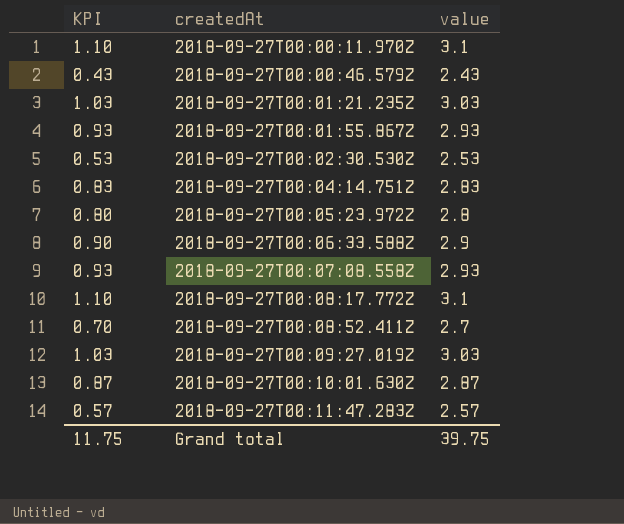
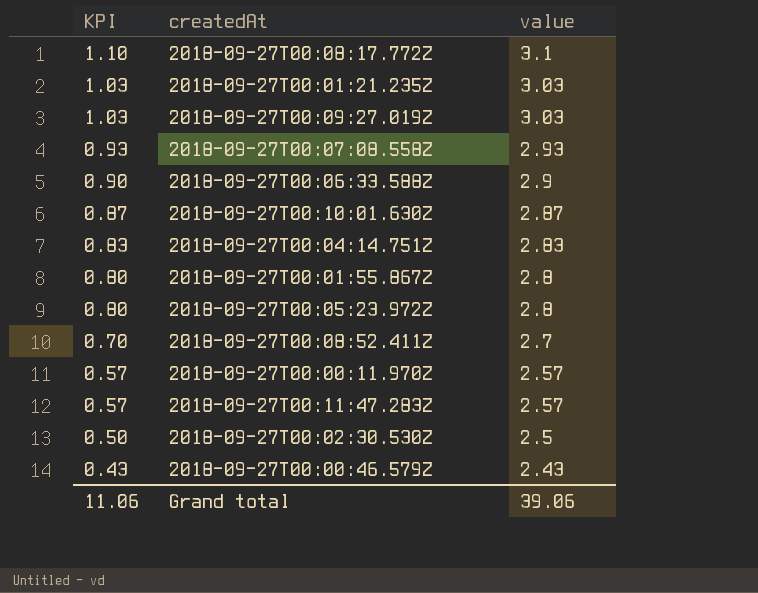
row order: createdAt ascending -> KPI descending
2018-09-27T00:01:55.867Z | KPI: 0.93 -> 0.80
2018-09-27T00:01:55.867Z | value: 2.93 -> 2.8
2018-09-27T00:00:11.970Z | KPI: 1.10 -> 0.57
2018-09-27T00:00:11.970Z | value: 3.1 -> 2.57
2018-09-27T00:02:30.530Z | KPI: 0.53 -> 0.50
2018-09-27T00:02:30.530Z | value: 2.53 -> 2.5
Grand total | KPI: 11.75 -> 11.06
Grand total | value: 39.75 -> 39.06

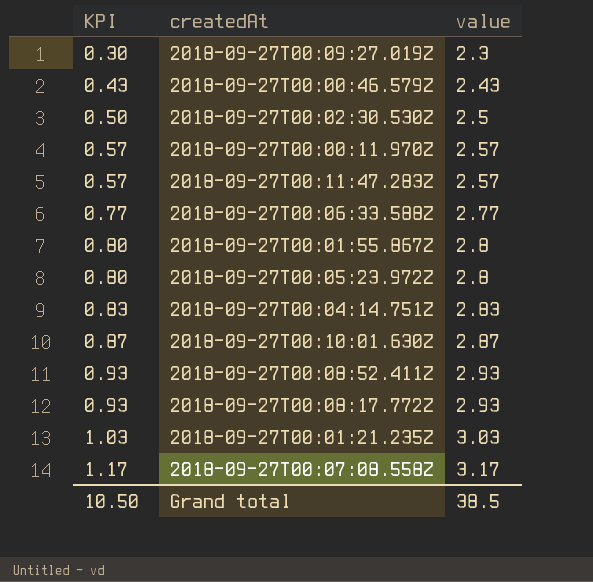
row order: KPI descending -> KPI ascending
2018-09-27T00:09:27.019Z | KPI: 1.03 -> 0.30
2018-09-27T00:09:27.019Z | value: 3.03 -> 2.3
2018-09-27T00:06:33.588Z | KPI: 0.90 -> 0.77
2018-09-27T00:06:33.588Z | value: 2.9 -> 2.77
2018-09-27T00:08:52.411Z | KPI: 0.70 -> 0.93
2018-09-27T00:08:52.411Z | value: 2.7 -> 2.93
2018-09-27T00:08:17.772Z | KPI: 1.10 -> 0.93
2018-09-27T00:08:17.772Z | value: 3.1 -> 2.93
2018-09-27T00:07:08.558Z | KPI: 0.93 -> 1.17
2018-09-27T00:07:08.558Z | value: 2.93 -> 3.17
Grand total | KPI: 11.06 -> 10.50
Grand total | value: 39.06 -> 38.5

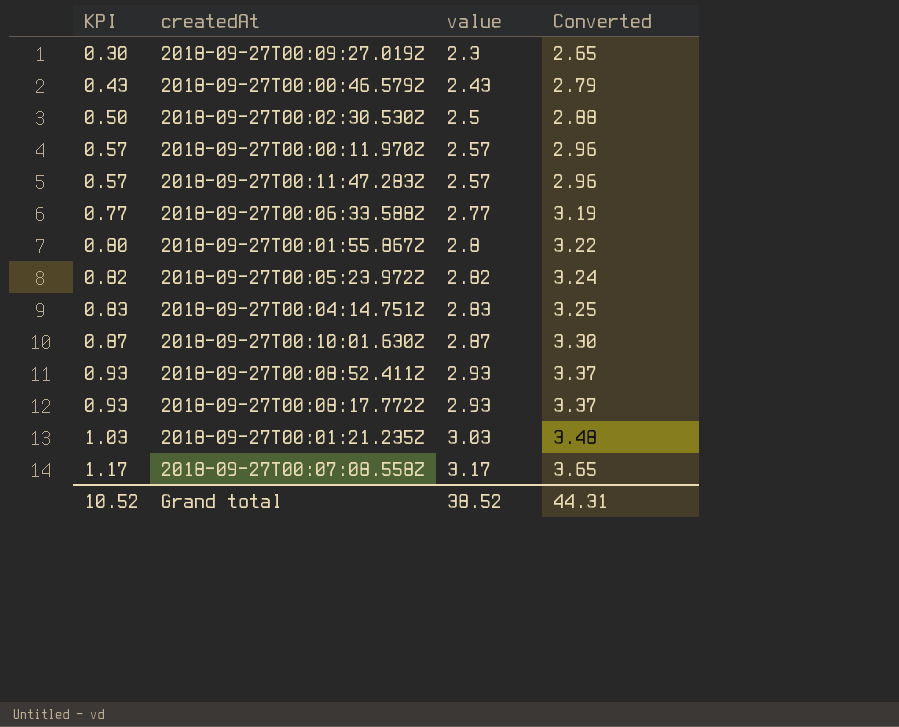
column Converted | formula: none -> [value] * 1.15
2018-09-27T00:05:23.972Z | KPI: 0.80 -> 0.82
2018-09-27T00:05:23.972Z | value: 2.8 -> 2.82
Grand total | KPI: 10.50 -> 10.52
Grand total | value: 38.5 -> 38.52

